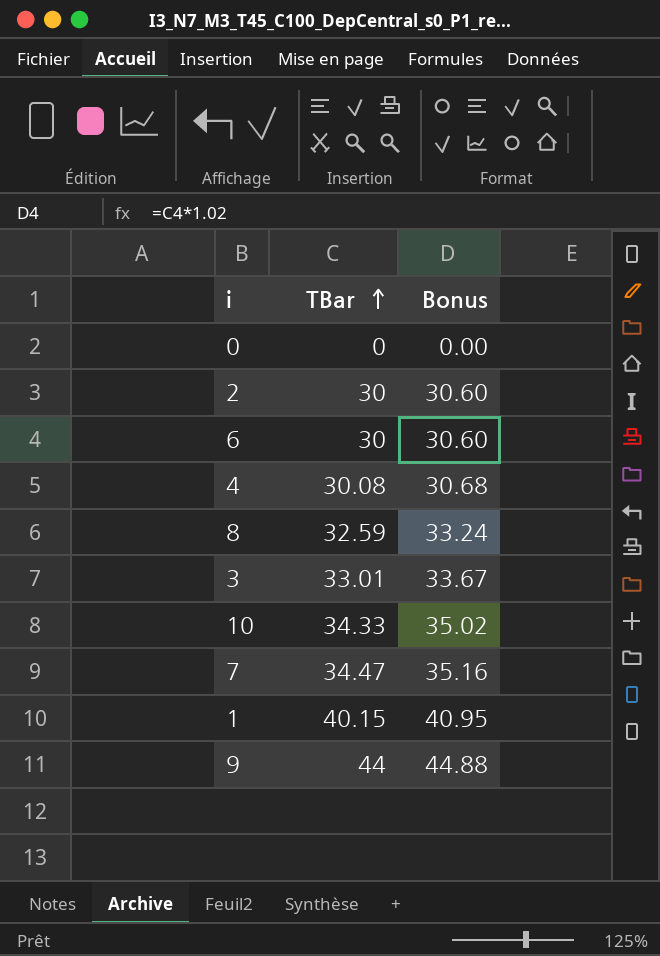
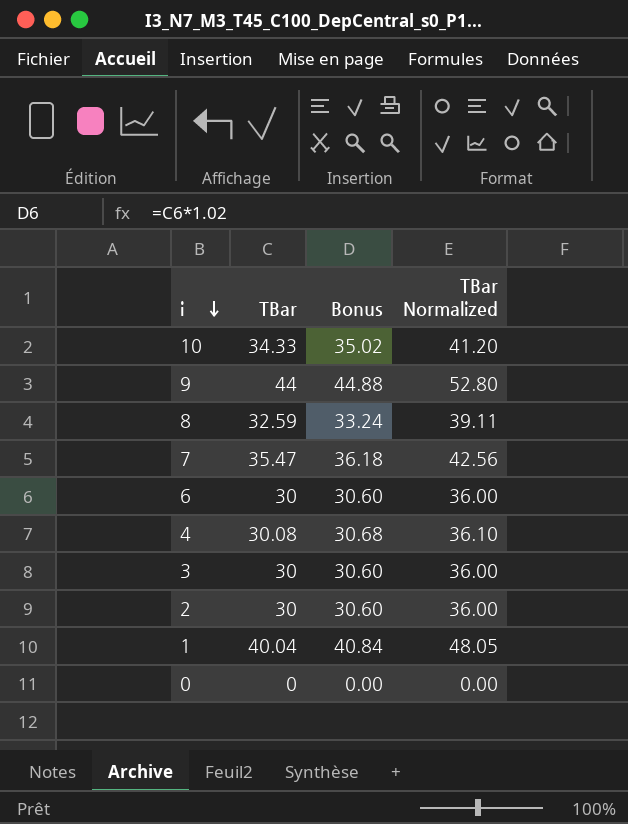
row order: TBar ascending -> i descending
column TBar Normalized | formula: none -> [TBar] * 1.2
7 | TBar: 34.47 -> 35.47
7 | Bonus: 35.16 -> 36.18
3 | TBar: 33.01 -> 30
3 | Bonus: 33.67 -> 30.60
1 | TBar: 40.15 -> 40.04
1 | Bonus: 40.95 -> 40.84

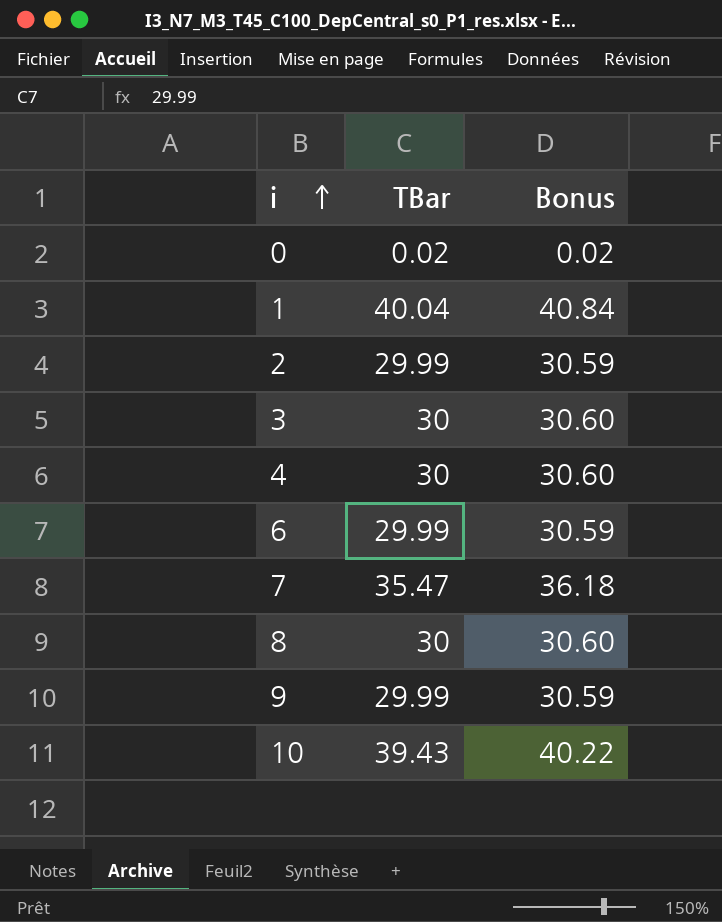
row order: i descending -> i ascending
column TBar Normalized | formula: [TBar] * 1.2 -> none
0 | TBar: 0 -> 0.02
0 | Bonus: 0.00 -> 0.02
2 | TBar: 30 -> 29.99
2 | Bonus: 30.60 -> 30.59
4 | TBar: 30.08 -> 30
4 | Bonus: 30.68 -> 30.60
6 | TBar: 30 -> 29.99
6 | Bonus: 30.60 -> 30.59
8 | TBar: 32.59 -> 30
8 | Bonus: 33.24 -> 30.60
9 | TBar: 44 -> 29.99
9 | Bonus: 44.88 -> 30.59
10 | TBar: 34.33 -> 39.43
10 | Bonus: 35.02 -> 40.22

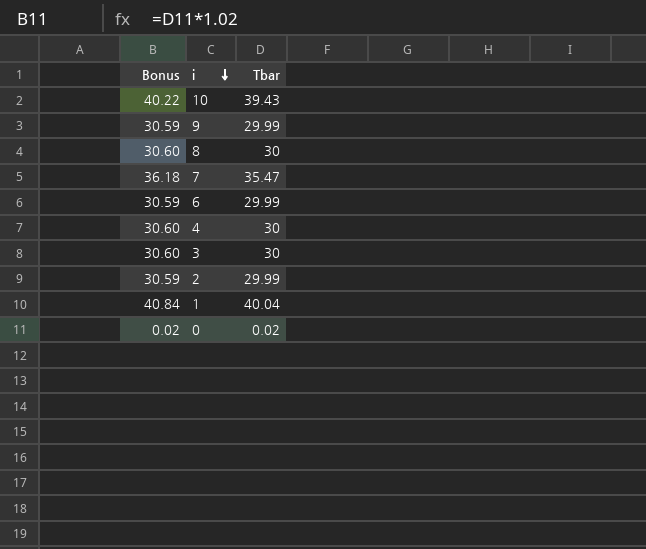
row order: i ascending -> i descending
column Bonus | position: 3 -> 1
column name: TBar -> Tbar

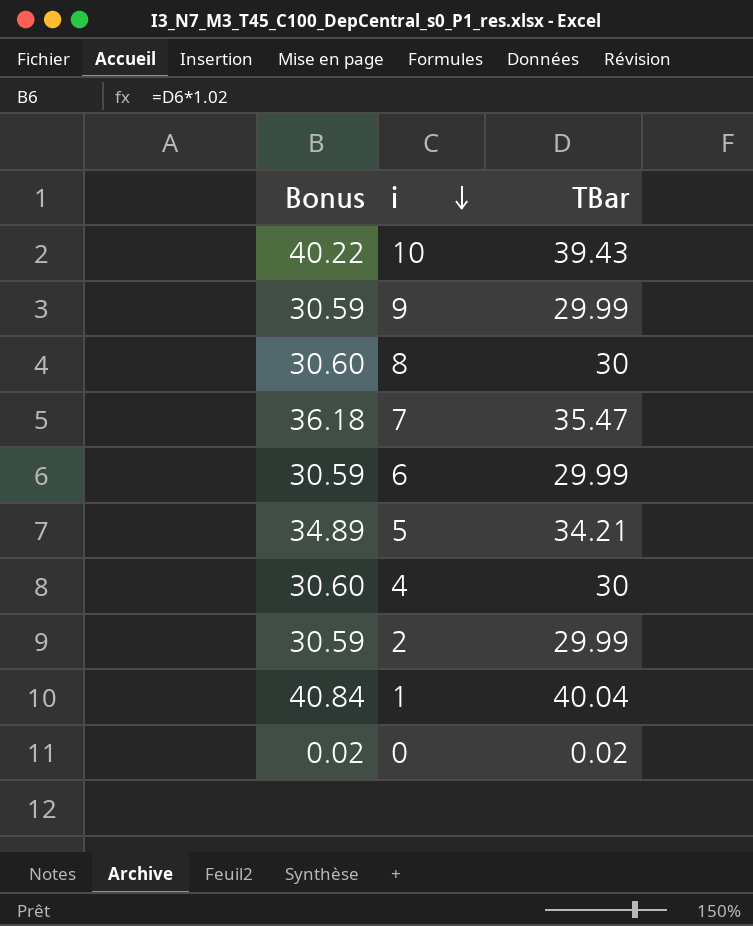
column name: Tbar -> TBar
row 3: 30.60 | 30 -> none
row 5: none -> 34.89 | 34.21

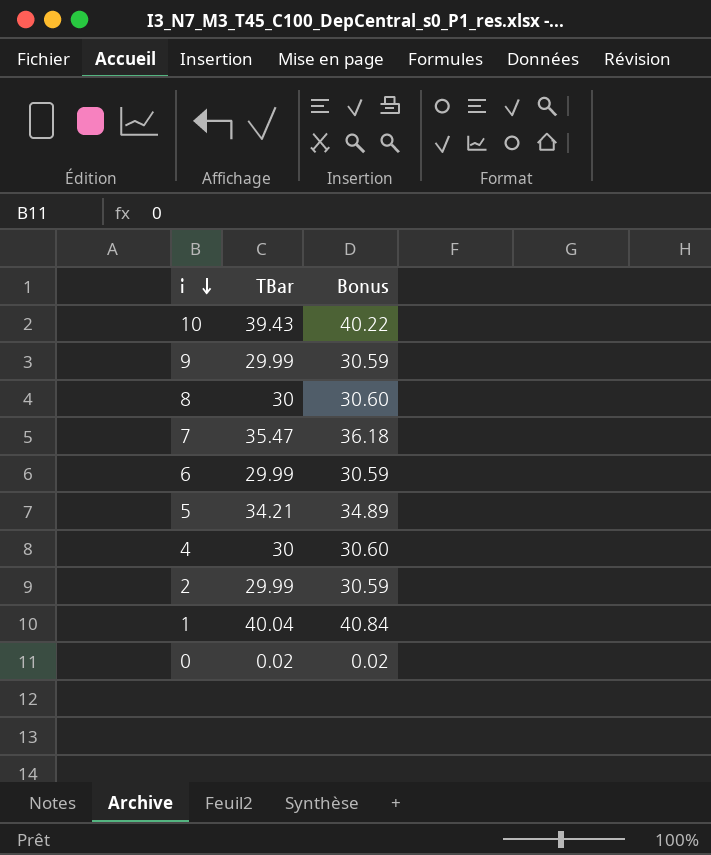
column Bonus | position: 1 -> 3

